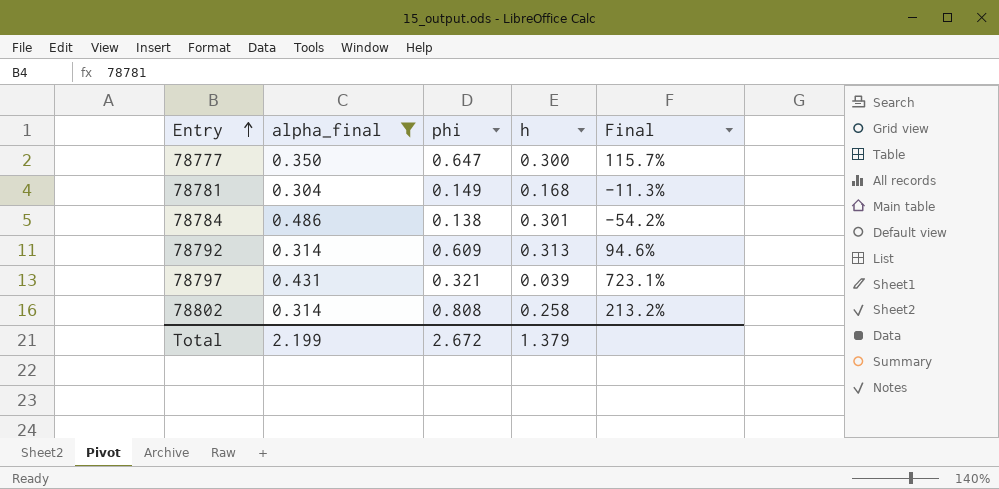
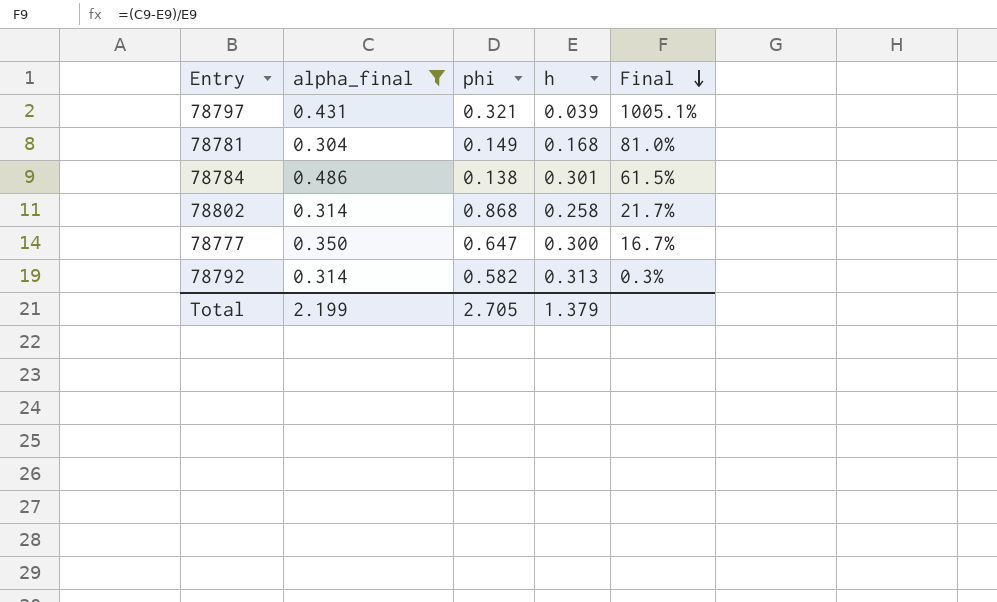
row order: Entry ascending -> Final descending
column Final | formula: ([phi] - [h]) / [h] -> ([alpha_final] - [h]) / [h]
78802 | phi: 0.808 -> 0.868
78792 | phi: 0.609 -> 0.582
Total | phi: 2.672 -> 2.705

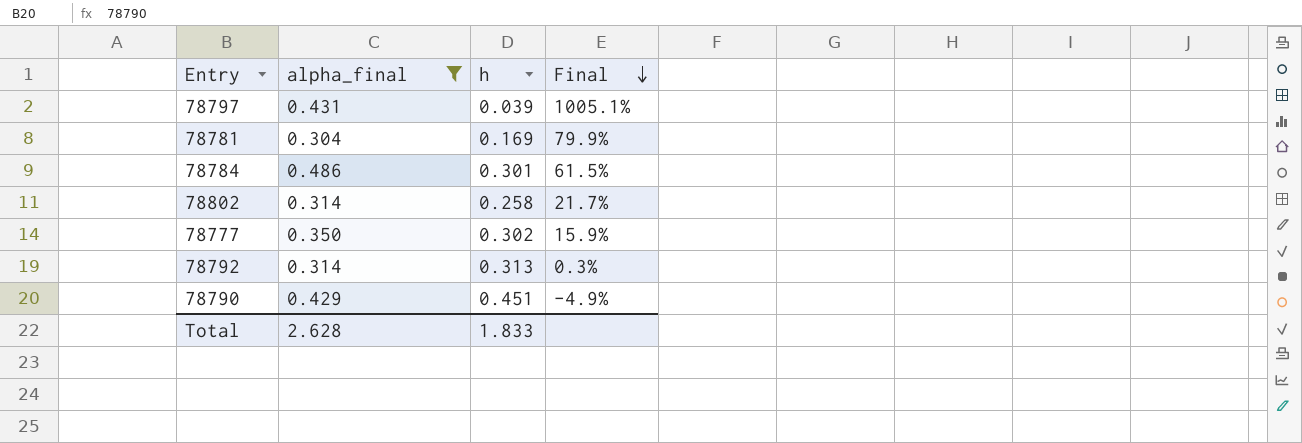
column phi | position: 3 -> none
78781 | h: 0.168 -> 0.169
78781 | Final: 81.0% -> 79.9%
78777 | h: 0.300 -> 0.302
78777 | Final: 16.7% -> 15.9%
row 78790: none -> 0.429 | 0.451 | -4.9%
Total | alpha_final: 2.199 -> 2.628
Total | h: 1.379 -> 1.833

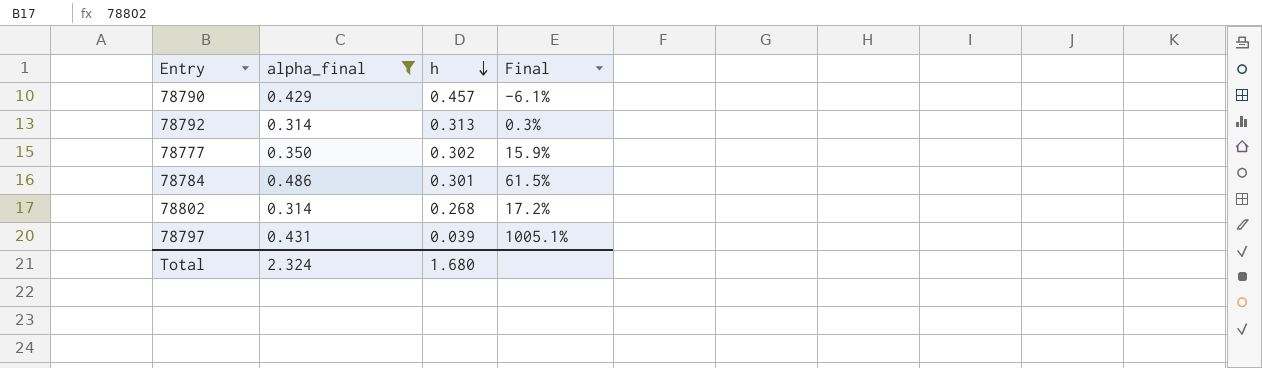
row order: Final descending -> h descending
row 78781: 0.304 | 0.169 | 79.9% -> none
78790 | h: 0.451 -> 0.457
78790 | Final: -4.9% -> -6.1%
78802 | h: 0.258 -> 0.268
78802 | Final: 21.7% -> 17.2%
Total | alpha_final: 2.628 -> 2.324
Total | h: 1.833 -> 1.680

